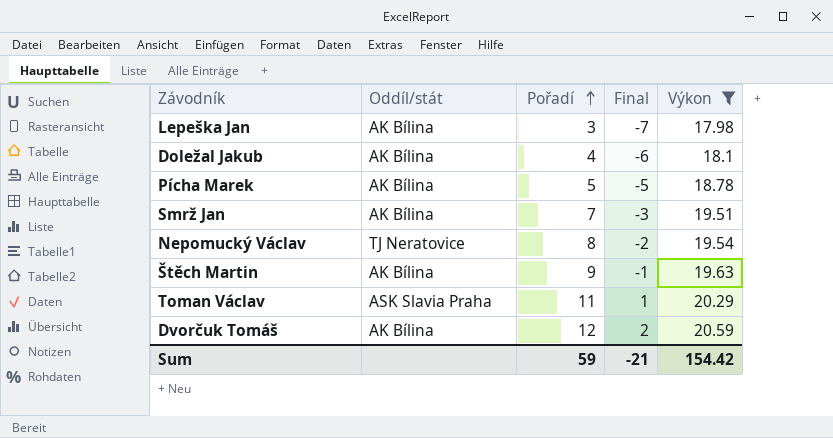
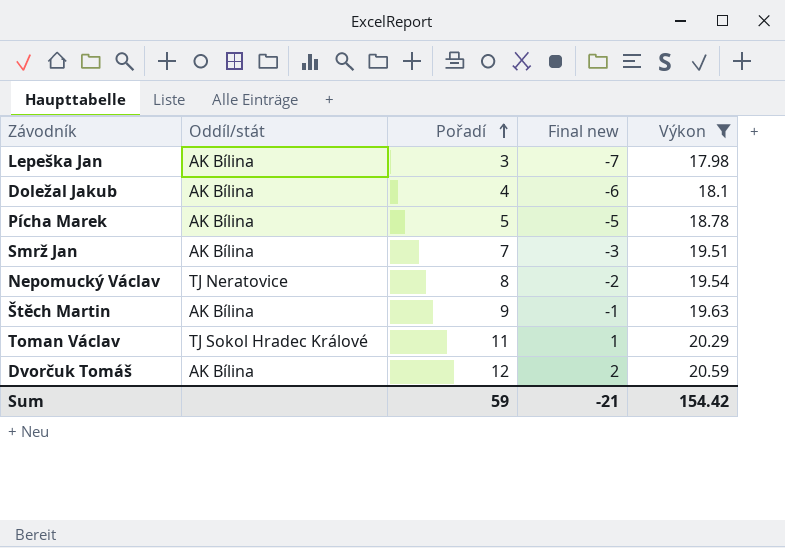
column name: Final -> Final new
Toman Václav | Oddíl/stát: ASK Slavia Praha -> TJ Sokol Hradec Králové

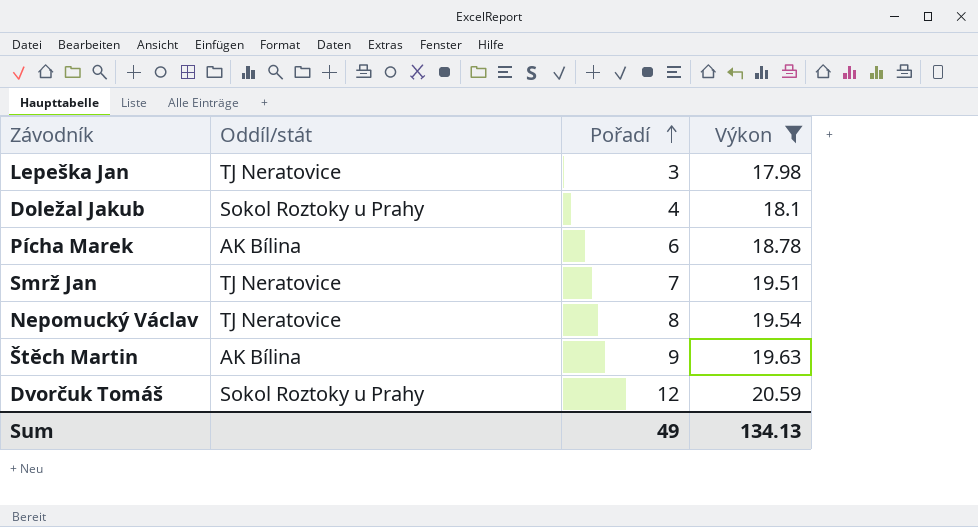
column Final new | formula: [Pořadí] - 10 -> none
row Toman Václav: TJ Sokol Hradec Králové | 11 | 1 | 20.29 -> none
Lepeška Jan | Oddíl/stát: AK Bílina -> TJ Neratovice
Doležal Jakub | Oddíl/stát: AK Bílina -> Sokol Roztoky u Prahy
Pícha Marek | Pořadí: 5 -> 6
Smrž Jan | Oddíl/stát: AK Bílina -> TJ Neratovice
Dvorčuk Tomáš | Oddíl/stát: AK Bílina -> Sokol Roztoky u Prahy
Sum | Pořadí: 59 -> 49
Sum | Výkon: 154.42 -> 134.13

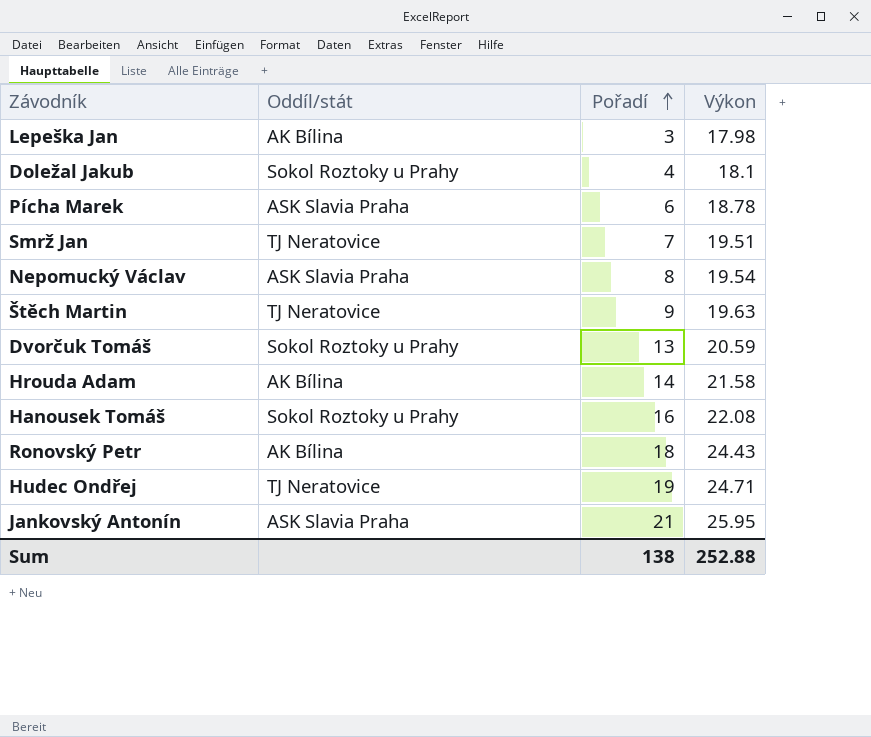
filter: Výkon <= 20.59 -> none
Lepeška Jan | Oddíl/stát: TJ Neratovice -> AK Bílina
Pícha Marek | Oddíl/stát: AK Bílina -> ASK Slavia Praha
Nepomucký Václav | Oddíl/stát: TJ Neratovice -> ASK Slavia Praha
Štěch Martin | Oddíl/stát: AK Bílina -> TJ Neratovice
Dvorčuk Tomáš | Pořadí: 12 -> 13
Sum | Pořadí: 49 -> 138
Sum | Výkon: 134.13 -> 252.88

